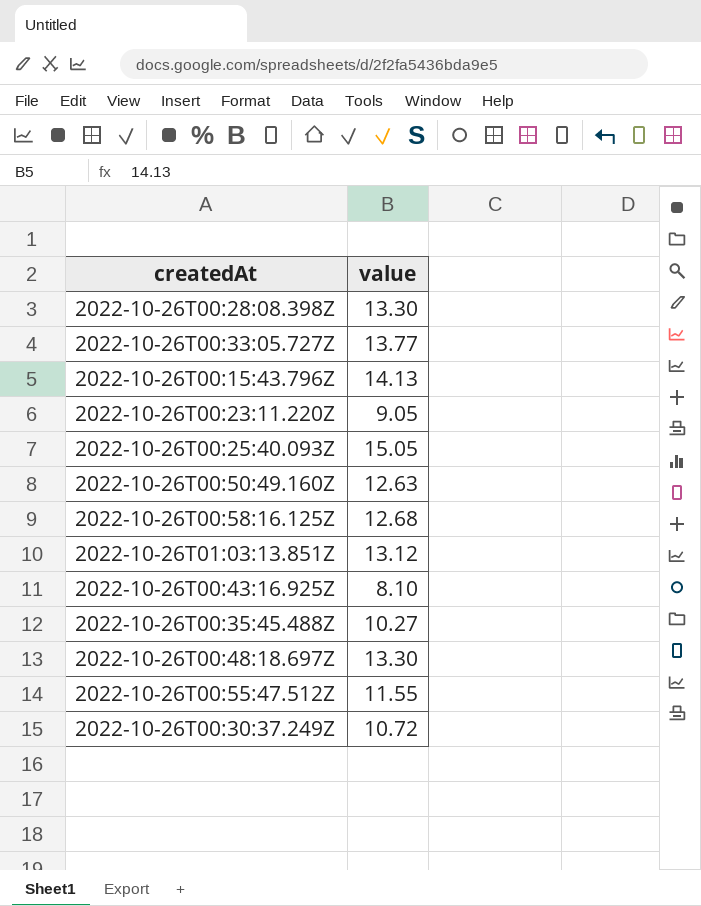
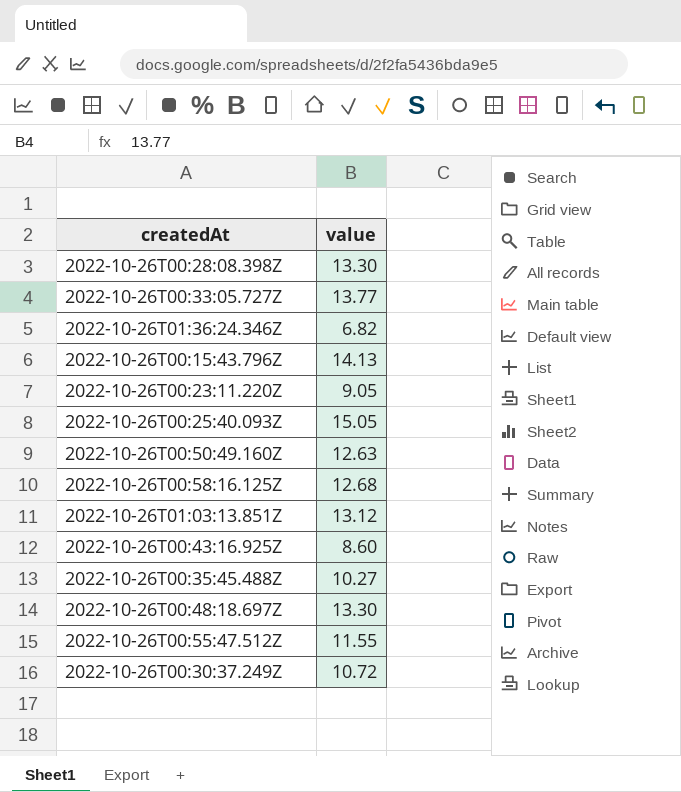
row 2022-10-26T01:36:24.346Z: none -> 6.82
2022-10-26T00:43:16.925Z | value: 8.10 -> 8.60

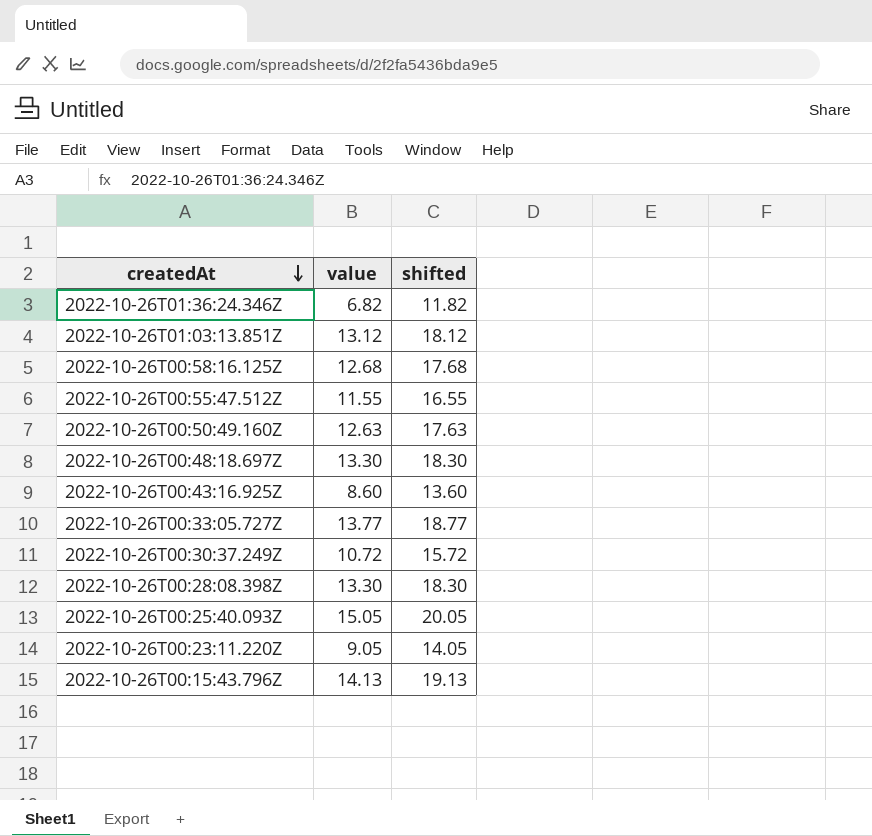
row order: none -> createdAt descending
column shifted | formula: none -> [value] + 5
row 2022-10-26T00:35:45.488Z: 10.27 -> none

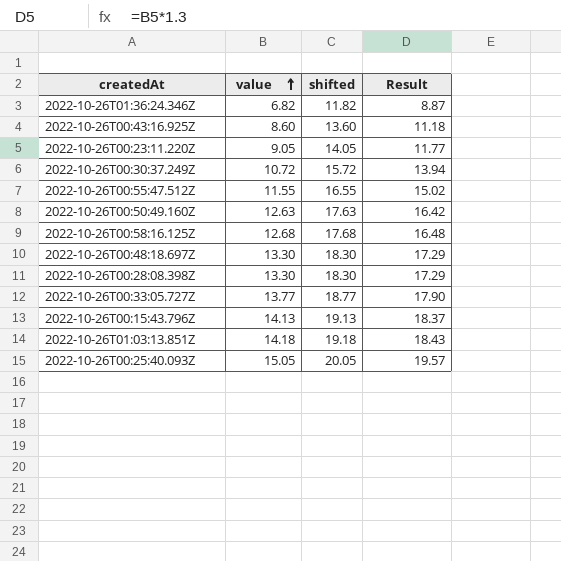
row order: createdAt descending -> value ascending
column Result | formula: none -> [value] * 1.3
2022-10-26T01:03:13.851Z | value: 13.12 -> 14.18
2022-10-26T01:03:13.851Z | shifted: 18.12 -> 19.18

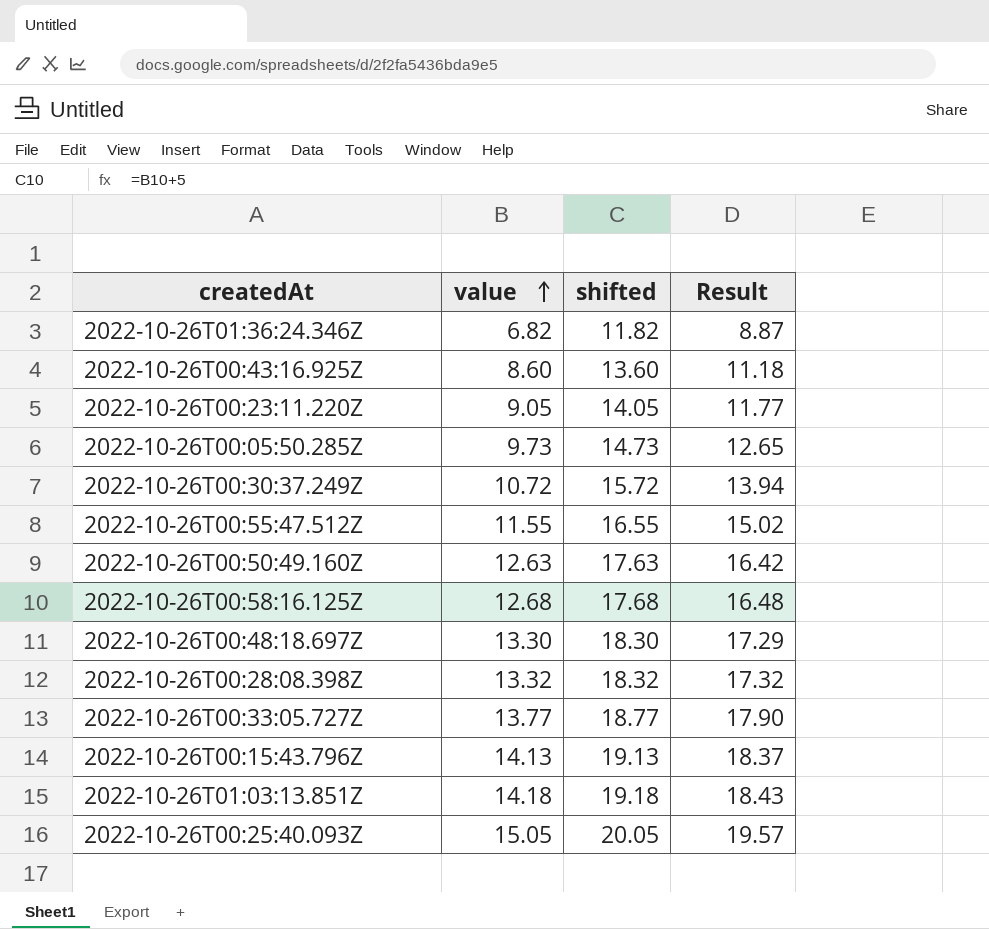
row 2022-10-26T00:05:50.285Z: none -> 9.73 | 14.73 | 12.65
2022-10-26T00:28:08.398Z | value: 13.30 -> 13.32
2022-10-26T00:28:08.398Z | shifted: 18.30 -> 18.32
2022-10-26T00:28:08.398Z | Result: 17.29 -> 17.32

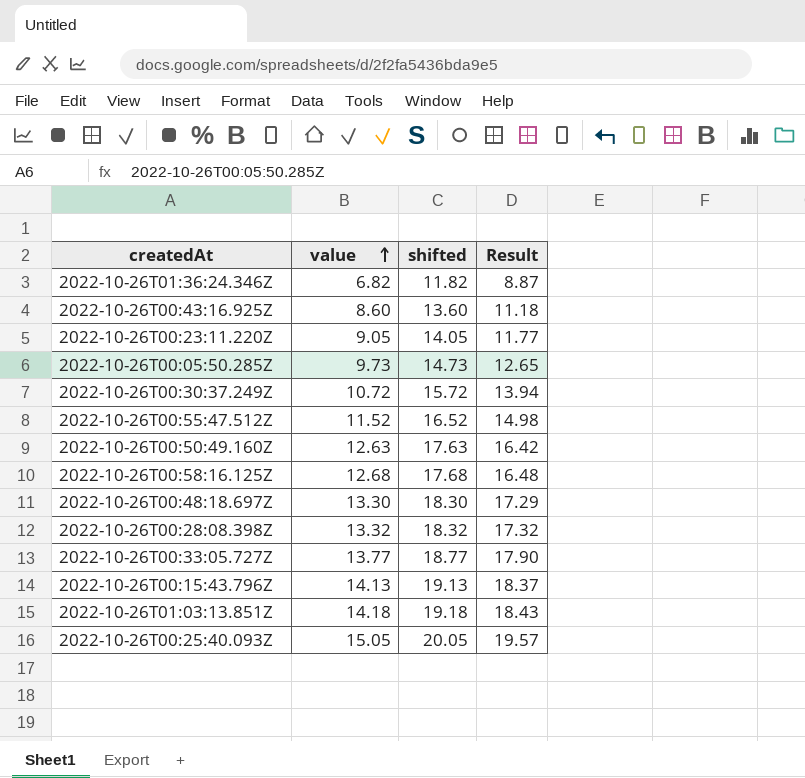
2022-10-26T00:55:47.512Z | value: 11.55 -> 11.52
2022-10-26T00:55:47.512Z | shifted: 16.55 -> 16.52
2022-10-26T00:55:47.512Z | Result: 15.02 -> 14.98

